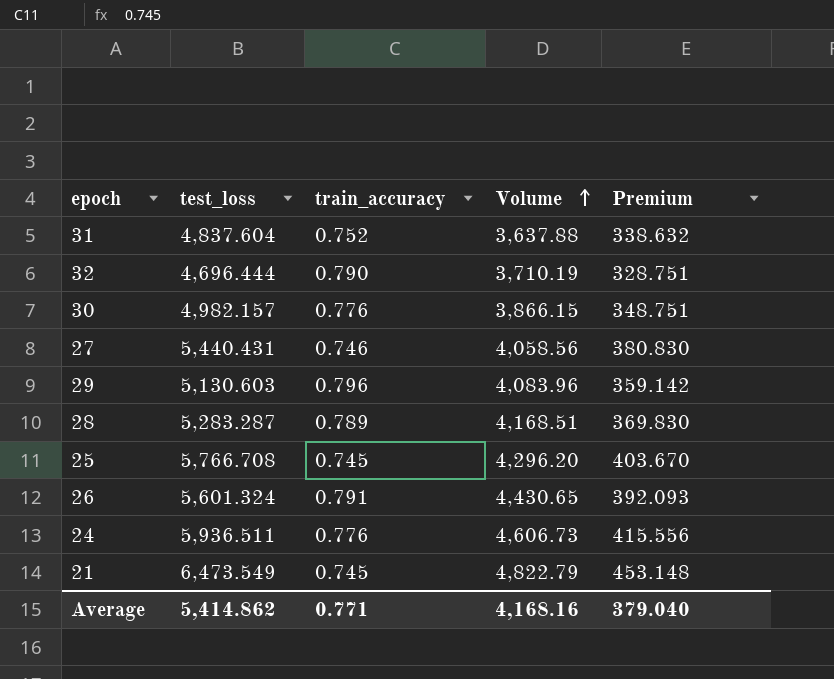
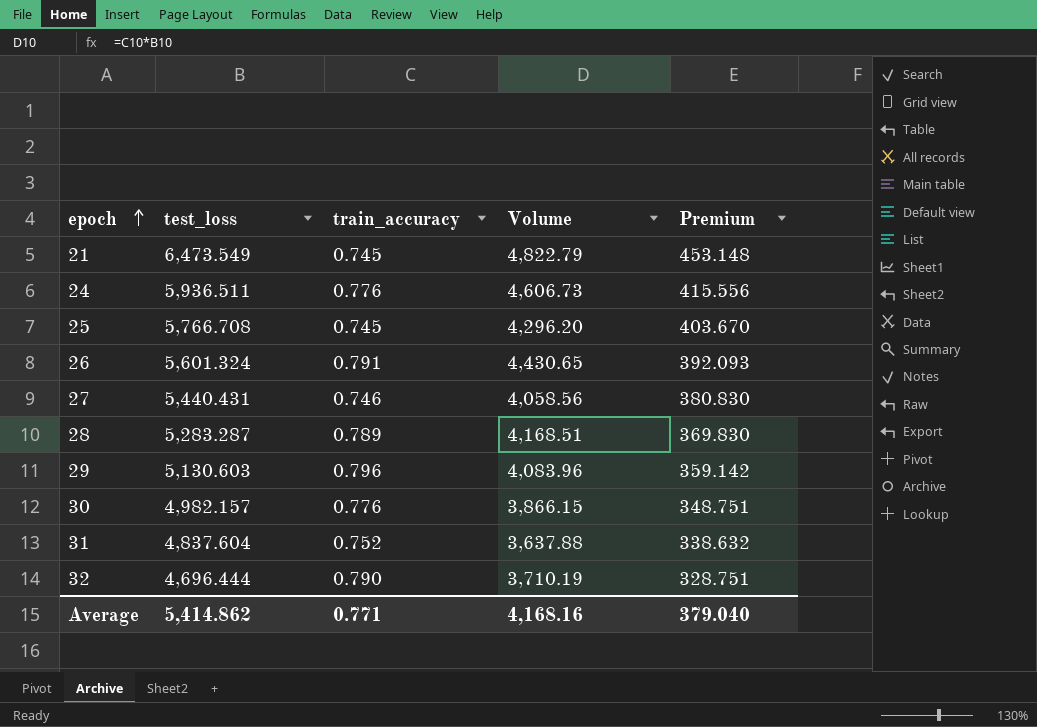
row order: Volume ascending -> epoch ascending

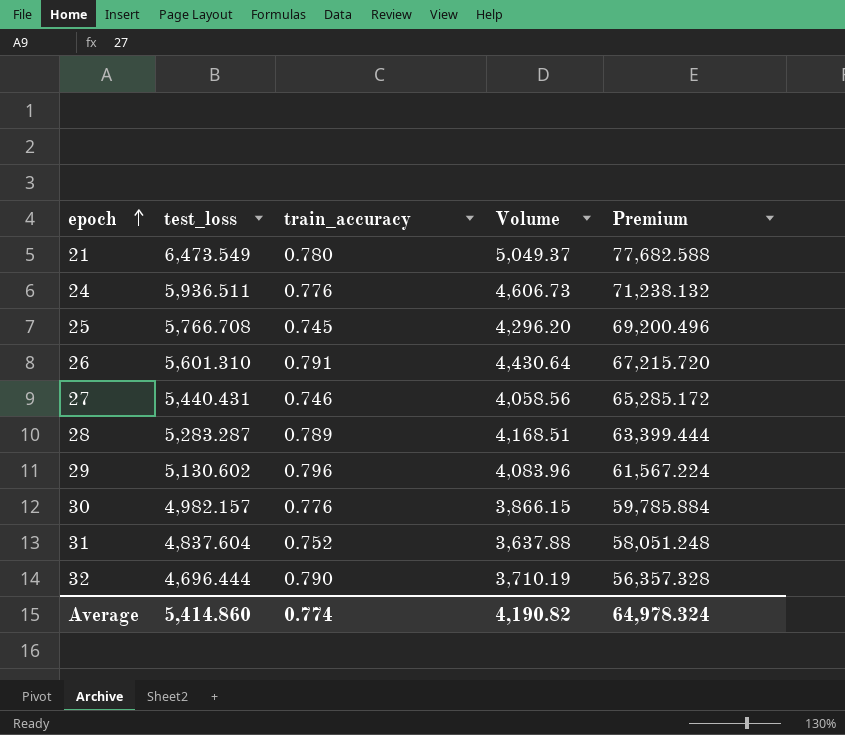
column Premium | formula: [test_loss] * 0.07 -> [test_loss] * 12
21 | train_accuracy: 0.745 -> 0.780
21 | Volume: 4,822.79 -> 5,049.37
26 | test_loss: 5,601.324 -> 5,601.310
26 | Volume: 4,430.65 -> 4,430.64
29 | test_loss: 5,130.603 -> 5,130.602
Average | test_loss: 5,414.862 -> 5,414.860
Average | train_accuracy: 0.771 -> 0.774
Average | Volume: 4,168.16 -> 4,190.82
Average | Premium: 379.040 -> 64,978.324

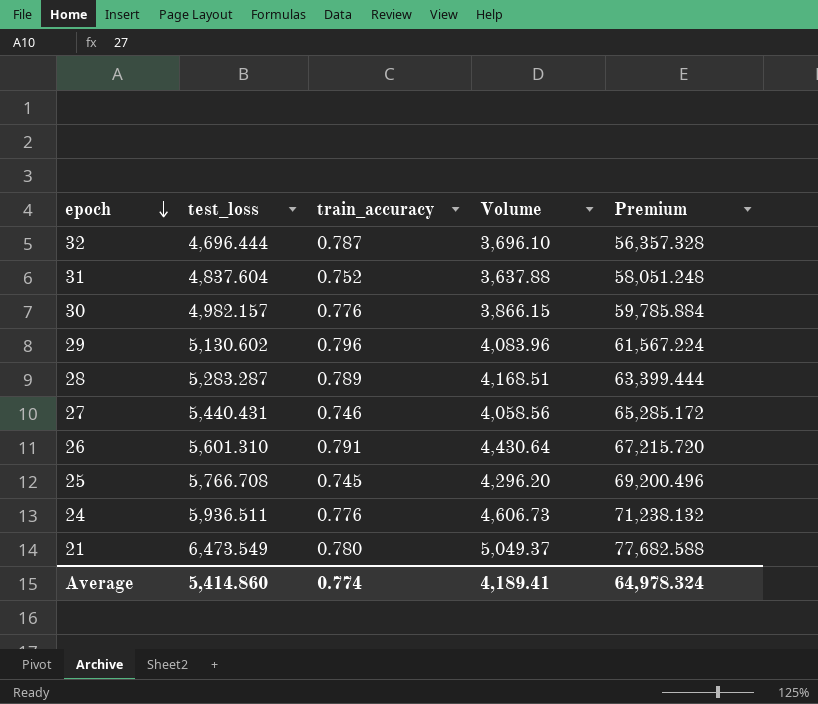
row order: epoch ascending -> epoch descending
32 | train_accuracy: 0.790 -> 0.787
32 | Volume: 3,710.19 -> 3,696.10
Average | Volume: 4,190.82 -> 4,189.41

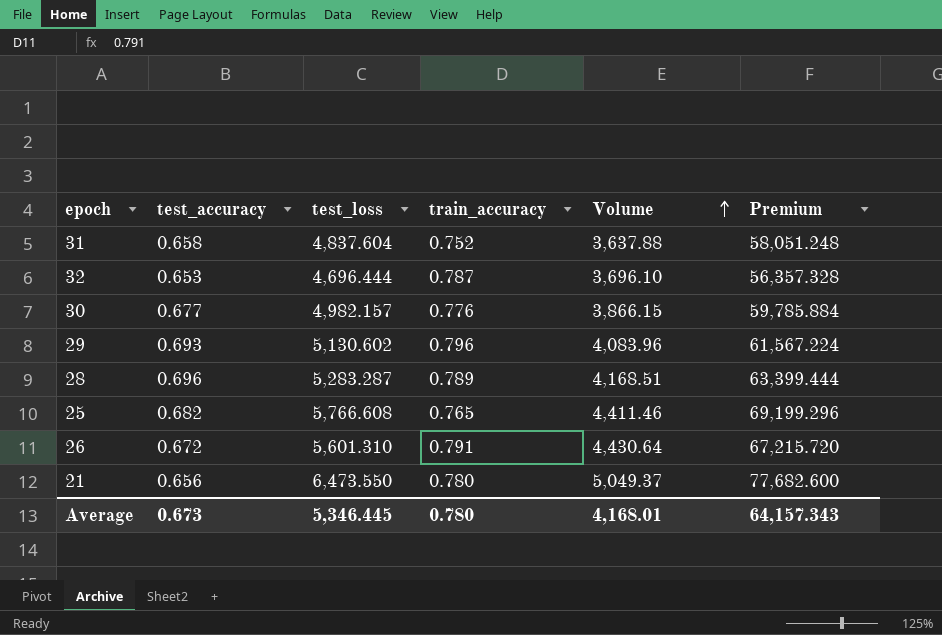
row order: epoch descending -> Volume ascending
column test_accuracy | position: none -> 2
row 27: 5,440.431 | 0.746 | 4,058.56 | 65,285.172 -> none
row 24: 5,936.511 | 0.776 | 4,606.73 | 71,238.132 -> none
25 | test_loss: 5,766.708 -> 5,766.608
25 | train_accuracy: 0.745 -> 0.765
25 | Volume: 4,296.20 -> 4,411.46
25 | Premium: 69,200.496 -> 69,199.296
21 | test_loss: 6,473.549 -> 6,473.550
21 | Premium: 77,682.588 -> 77,682.600
Average | test_loss: 5,414.860 -> 5,346.445
Average | train_accuracy: 0.774 -> 0.780
Average | Volume: 4,189.41 -> 4,168.01
Average | Premium: 64,978.324 -> 64,157.343

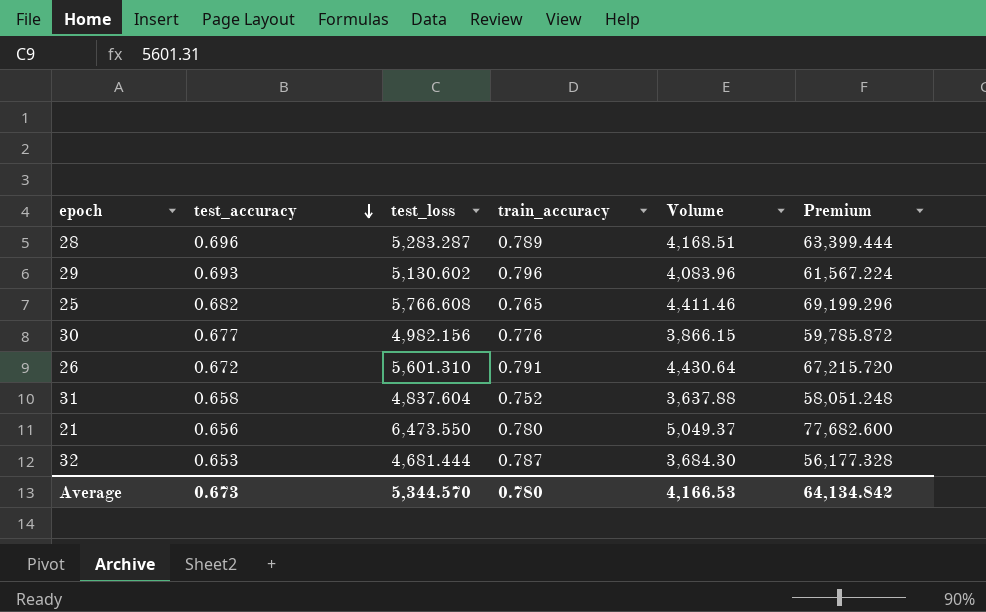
row order: Volume ascending -> test_accuracy descending
30 | test_loss: 4,982.157 -> 4,982.156
30 | Premium: 59,785.884 -> 59,785.872
32 | test_loss: 4,696.444 -> 4,681.444
32 | Volume: 3,696.10 -> 3,684.30
32 | Premium: 56,357.328 -> 56,177.328
Average | test_loss: 5,346.445 -> 5,344.570
Average | Volume: 4,168.01 -> 4,166.53
Average | Premium: 64,157.343 -> 64,134.842

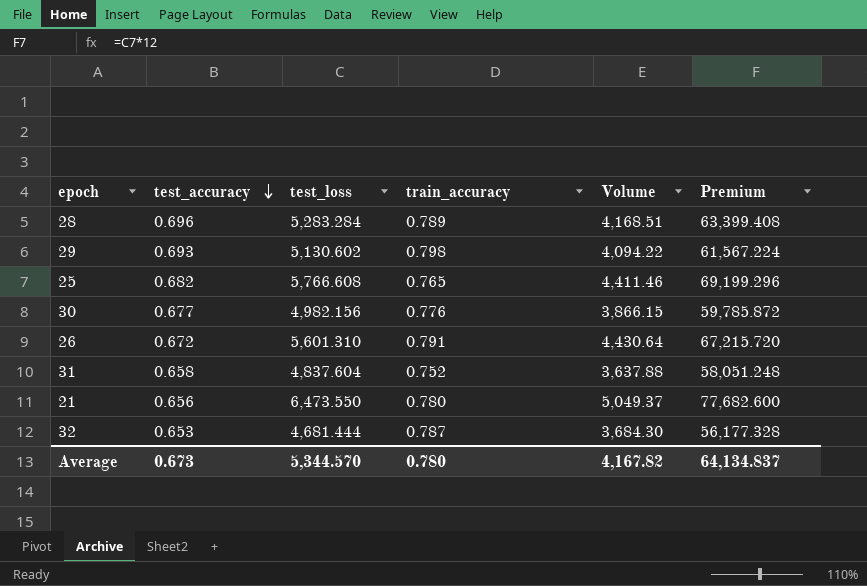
28 | test_loss: 5,283.287 -> 5,283.284
28 | Premium: 63,399.444 -> 63,399.408
29 | train_accuracy: 0.796 -> 0.798
29 | Volume: 4,083.96 -> 4,094.22
Average | Volume: 4,166.53 -> 4,167.82
Average | Premium: 64,134.842 -> 64,134.837

